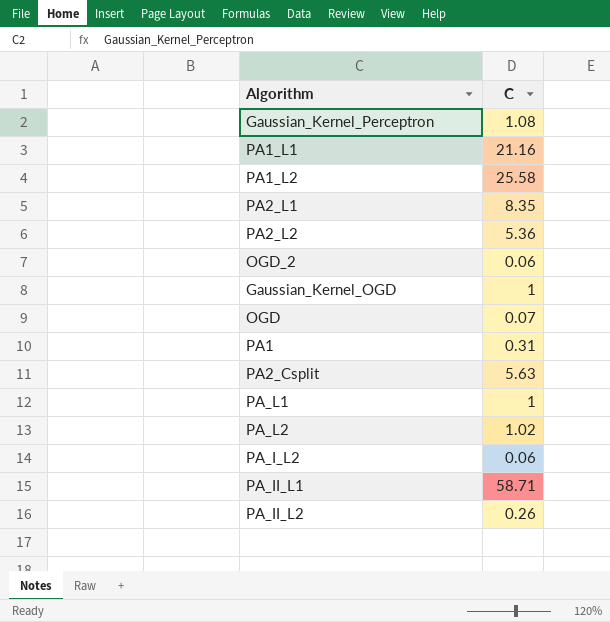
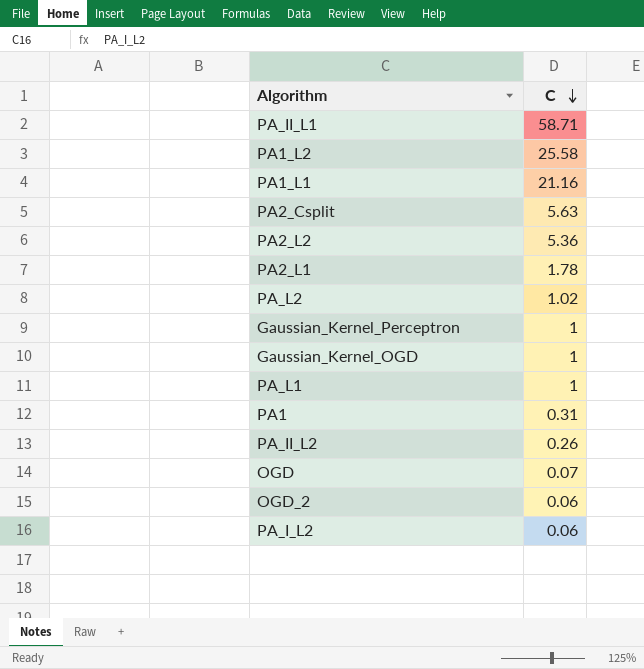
row order: none -> C descending
PA2_L1 | C: 8.35 -> 1.78
Gaussian_Kernel_Perceptron | C: 1.08 -> 1

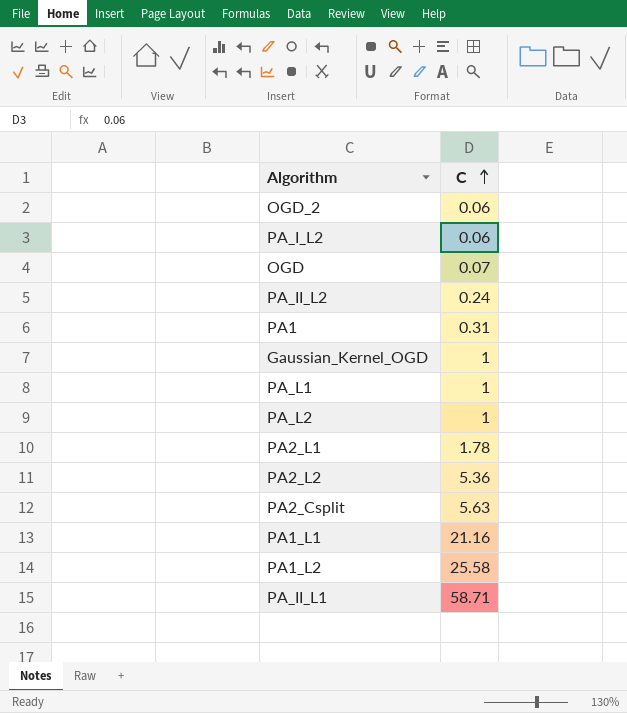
row order: C descending -> C ascending
row Gaussian_Kernel_Perceptron: 1 -> none
PA_II_L2 | C: 0.26 -> 0.24
PA_L2 | C: 1.02 -> 1

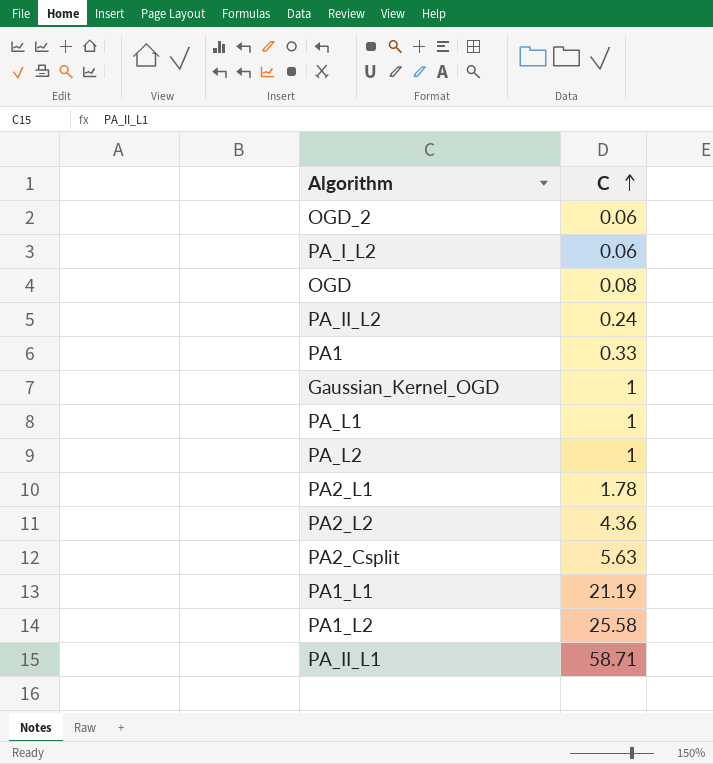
OGD | C: 0.07 -> 0.08
PA1 | C: 0.31 -> 0.33
PA2_L2 | C: 5.36 -> 4.36
PA1_L1 | C: 21.16 -> 21.19

